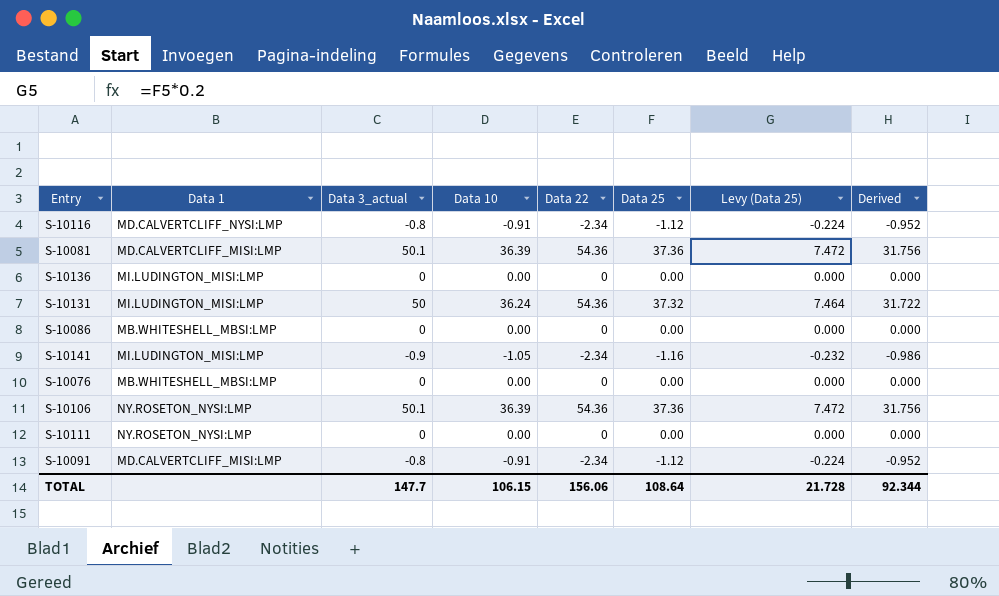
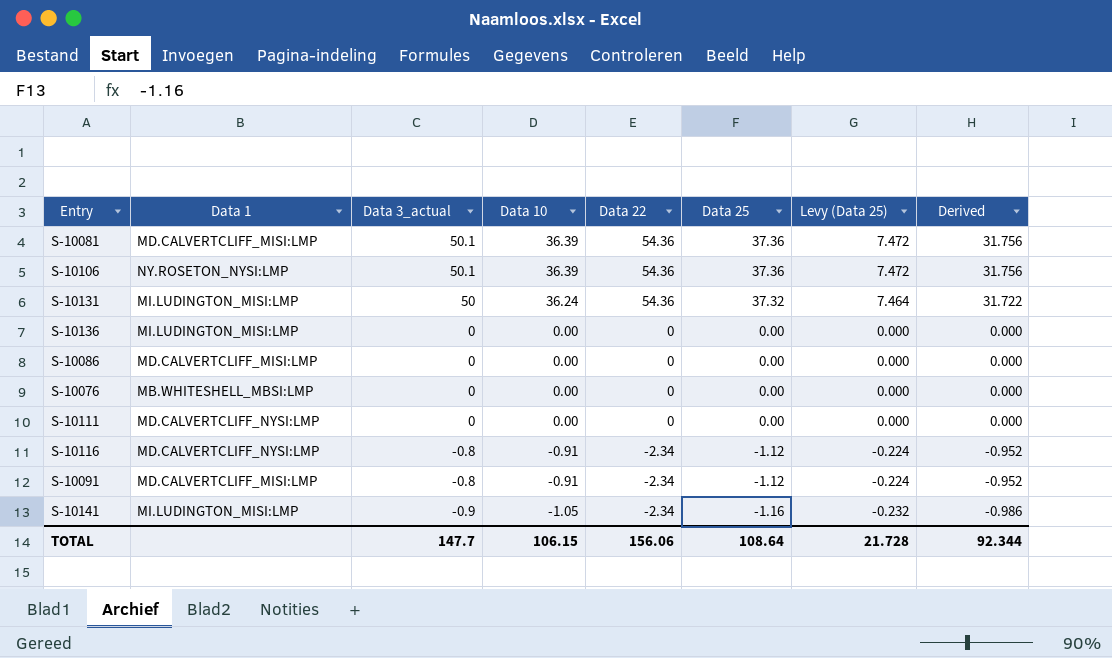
row order: none -> Data 3_actual descending
S-10086 | Data 1: MB.WHITESHELL_MBSI:LMP -> MD.CALVERTCLIFF_MISI:LMP
S-10111 | Data 1: NY.ROSETON_NYSI:LMP -> MD.CALVERTCLIFF_NYSI:LMP

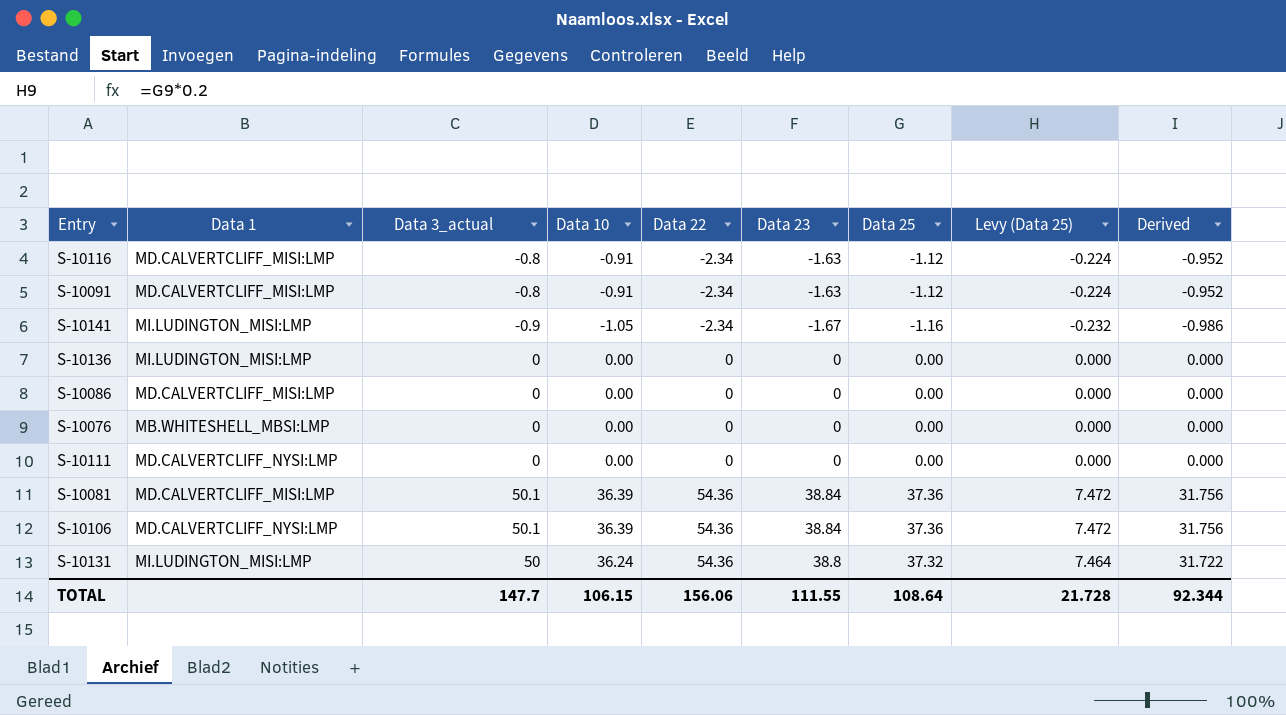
row order: Data 3_actual descending -> Data 22 ascending
column Data 23 | position: none -> 6
S-10116 | Data 1: MD.CALVERTCLIFF_NYSI:LMP -> MD.CALVERTCLIFF_MISI:LMP
S-10106 | Data 1: NY.ROSETON_NYSI:LMP -> MD.CALVERTCLIFF_NYSI:LMP

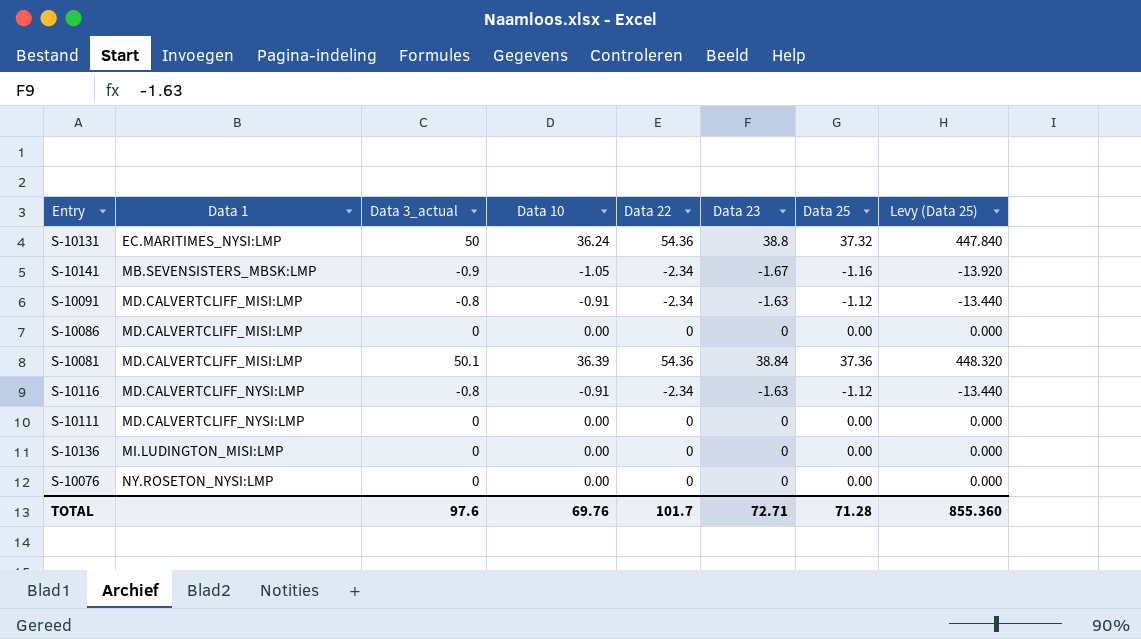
row order: Data 22 ascending -> Data 1 ascending
column Derived | formula: [Data 25] * 0.85 -> none
column Levy (Data 25) | formula: [Data 25] * 0.2 -> [Data 25] * 12
row S-10106: MD.CALVERTCLIFF_NYSI:LMP | 50.1 | 36.39 | 54.36 | 38.84 | 37.36 | 7.472 | 31.756 -> none
S-10131 | Data 1: MI.LUDINGTON_MISI:LMP -> EC.MARITIMES_NYSI:LMP
S-10141 | Data 1: MI.LUDINGTON_MISI:LMP -> MB.SEVENSISTERS_MBSK:LMP
S-10116 | Data 1: MD.CALVERTCLIFF_MISI:LMP -> MD.CALVERTCLIFF_NYSI:LMP
S-10076 | Data 1: MB.WHITESHELL_MBSI:LMP -> NY.ROSETON_NYSI:LMP
TOTAL | Data 3_actual: 147.7 -> 97.6
TOTAL | Data 10: 106.15 -> 69.76
TOTAL | Data 22: 156.06 -> 101.7
TOTAL | Data 23: 111.55 -> 72.71
TOTAL | Data 25: 108.64 -> 71.28
TOTAL | Levy (Data 25): 21.728 -> 855.360

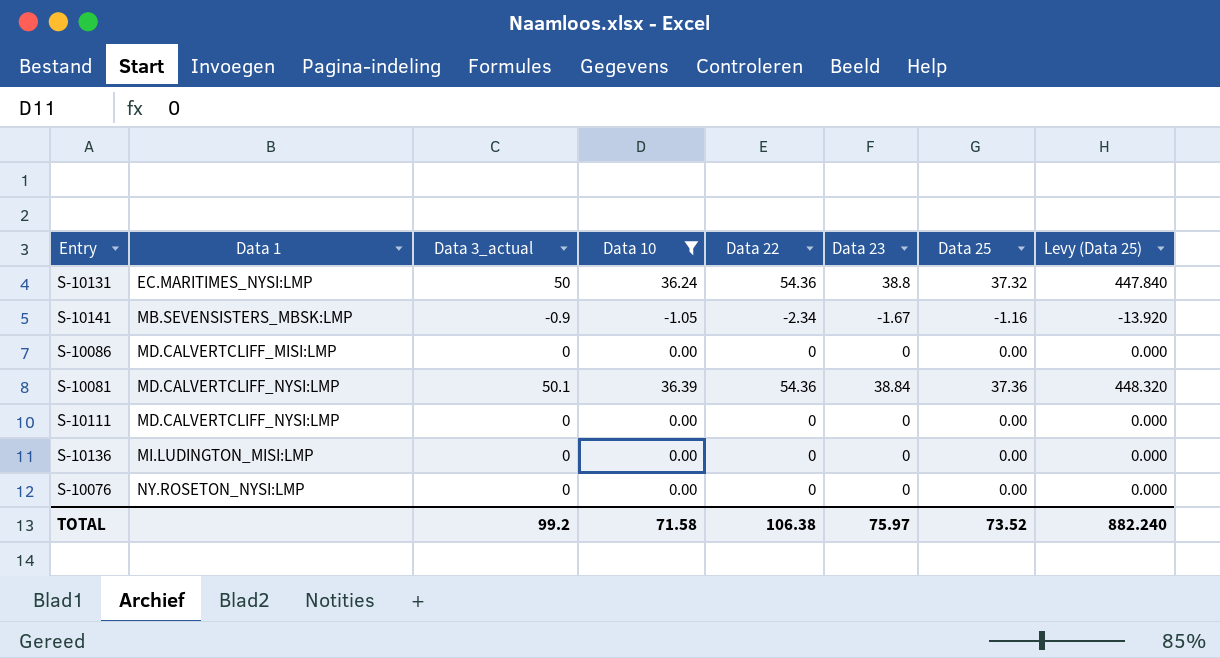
filter: none -> Data 10 != -0.91
S-10081 | Data 1: MD.CALVERTCLIFF_MISI:LMP -> MD.CALVERTCLIFF_NYSI:LMP
TOTAL | Data 3_actual: 97.6 -> 99.2
TOTAL | Data 10: 69.76 -> 71.58
TOTAL | Data 22: 101.7 -> 106.38
TOTAL | Data 23: 72.71 -> 75.97
TOTAL | Data 25: 71.28 -> 73.52
TOTAL | Levy (Data 25): 855.360 -> 882.240

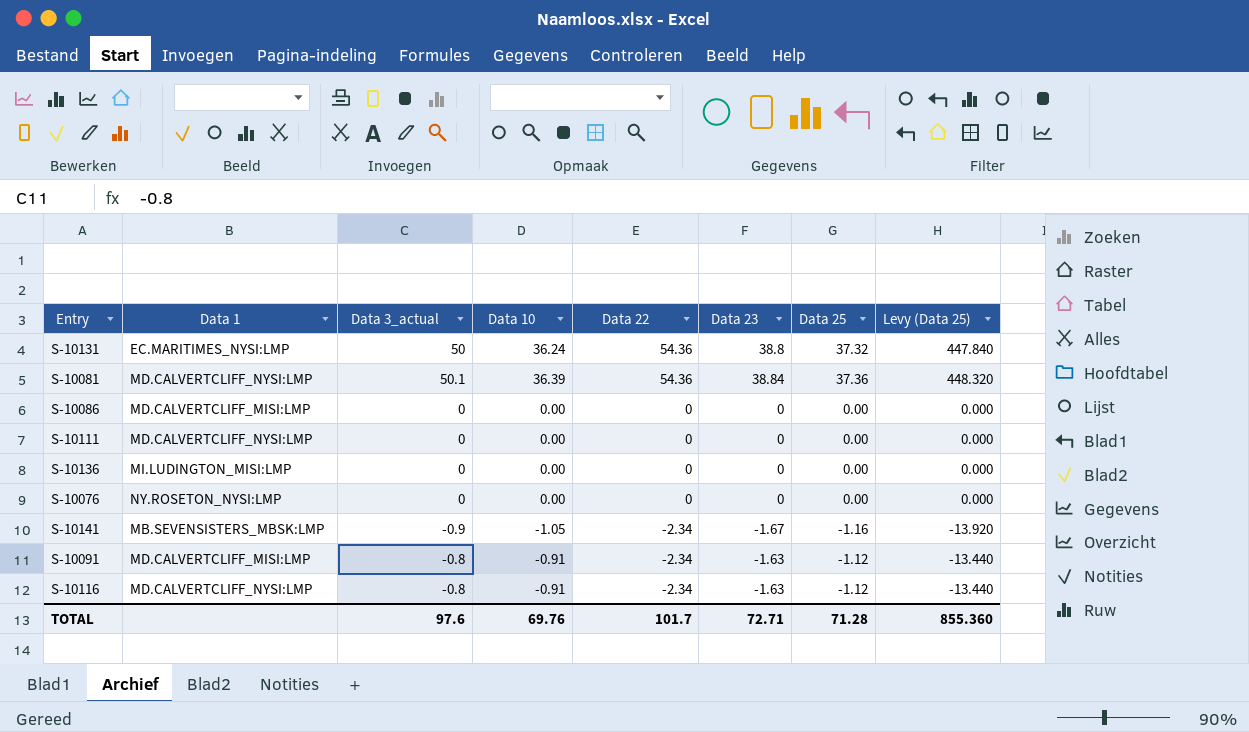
filter: Data 10 != -0.91 -> none
row order: Data 1 ascending -> Data 22 descending
TOTAL | Data 3_actual: 99.2 -> 97.6
TOTAL | Data 10: 71.58 -> 69.76
TOTAL | Data 22: 106.38 -> 101.7
TOTAL | Data 23: 75.97 -> 72.71
TOTAL | Data 25: 73.52 -> 71.28
TOTAL | Levy (Data 25): 882.240 -> 855.360

